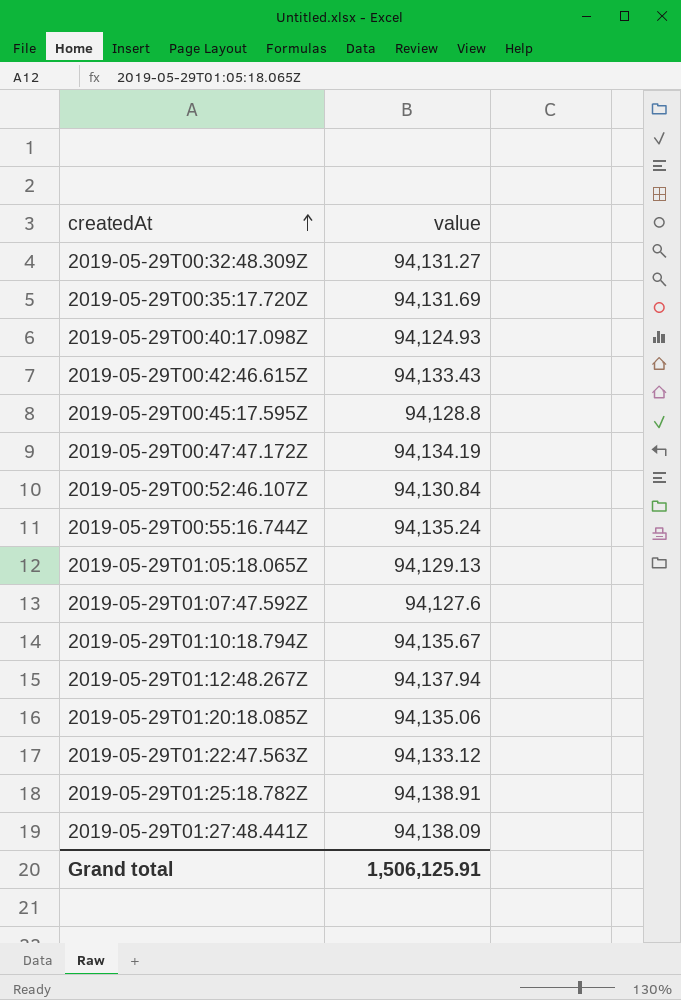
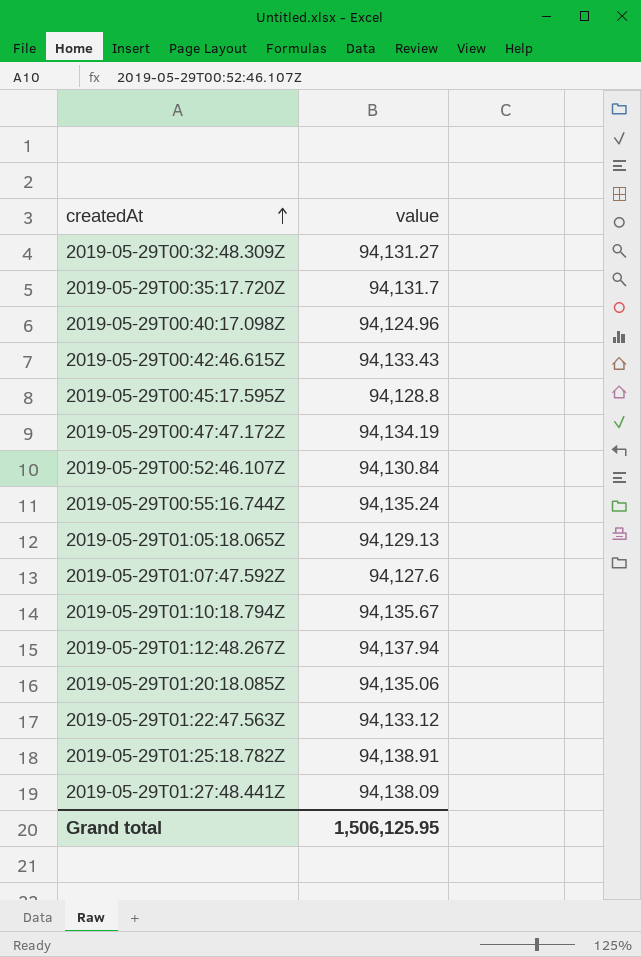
2019-05-29T00:35:17.720Z | value: 94,131.69 -> 94,131.7
2019-05-29T00:40:17.098Z | value: 94,124.93 -> 94,124.96
Grand total | value: 1,506,125.91 -> 1,506,125.95

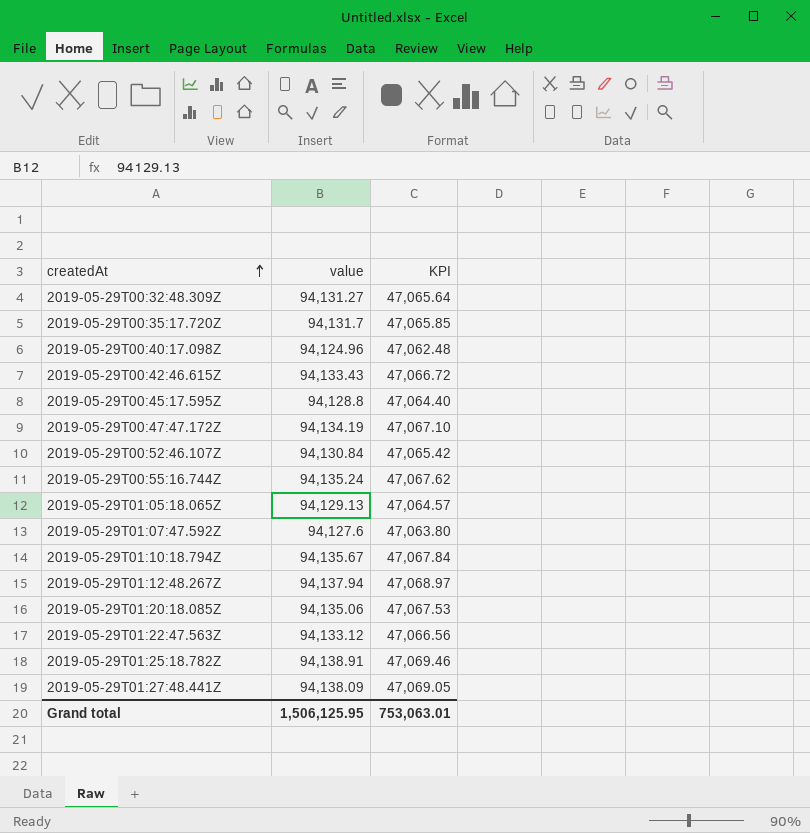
column KPI | formula: none -> [value] * 0.5

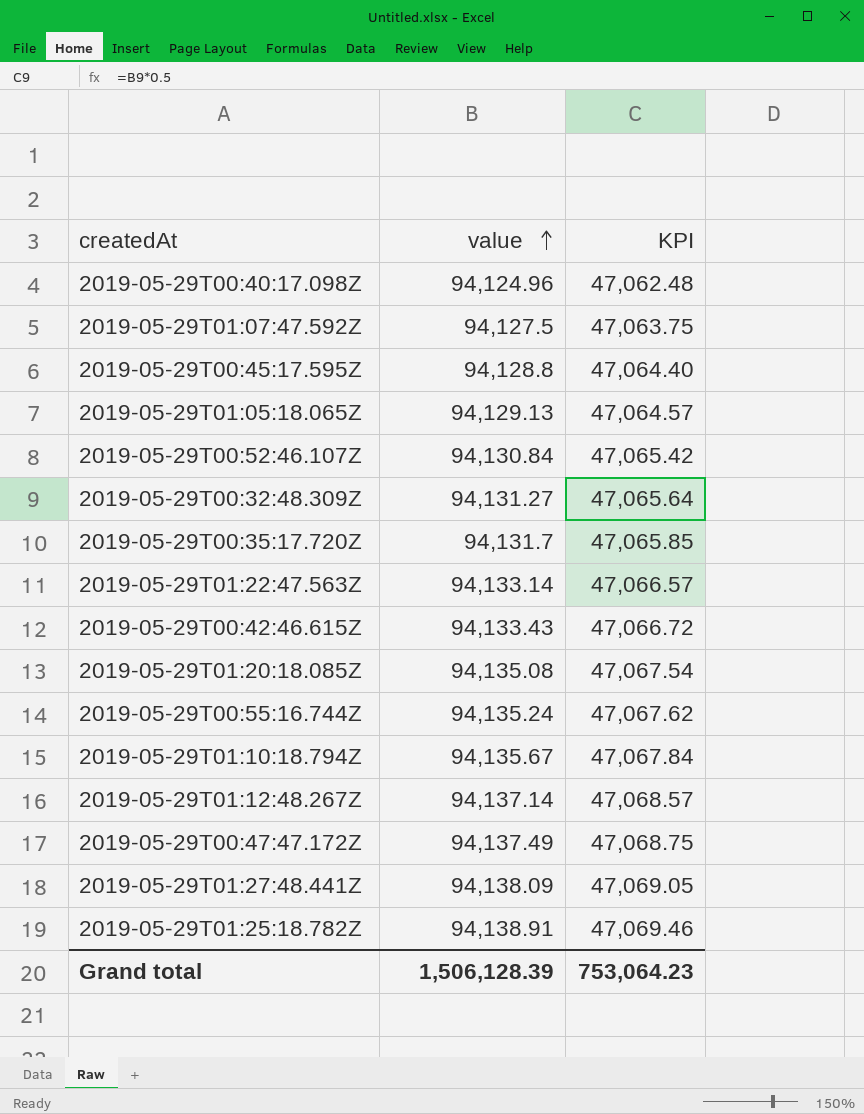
row order: createdAt ascending -> value ascending
2019-05-29T01:07:47.592Z | value: 94,127.6 -> 94,127.5
2019-05-29T01:07:47.592Z | KPI: 47,063.80 -> 47,063.75
2019-05-29T01:22:47.563Z | value: 94,133.12 -> 94,133.14
2019-05-29T01:22:47.563Z | KPI: 47,066.56 -> 47,066.57
2019-05-29T01:20:18.085Z | value: 94,135.06 -> 94,135.08
2019-05-29T01:20:18.085Z | KPI: 47,067.53 -> 47,067.54
2019-05-29T01:12:48.267Z | value: 94,137.94 -> 94,137.14
2019-05-29T01:12:48.267Z | KPI: 47,068.97 -> 47,068.57
2019-05-29T00:47:47.172Z | value: 94,134.19 -> 94,137.49
2019-05-29T00:47:47.172Z | KPI: 47,067.10 -> 47,068.75
Grand total | value: 1,506,125.95 -> 1,506,128.39
Grand total | KPI: 753,063.01 -> 753,064.23

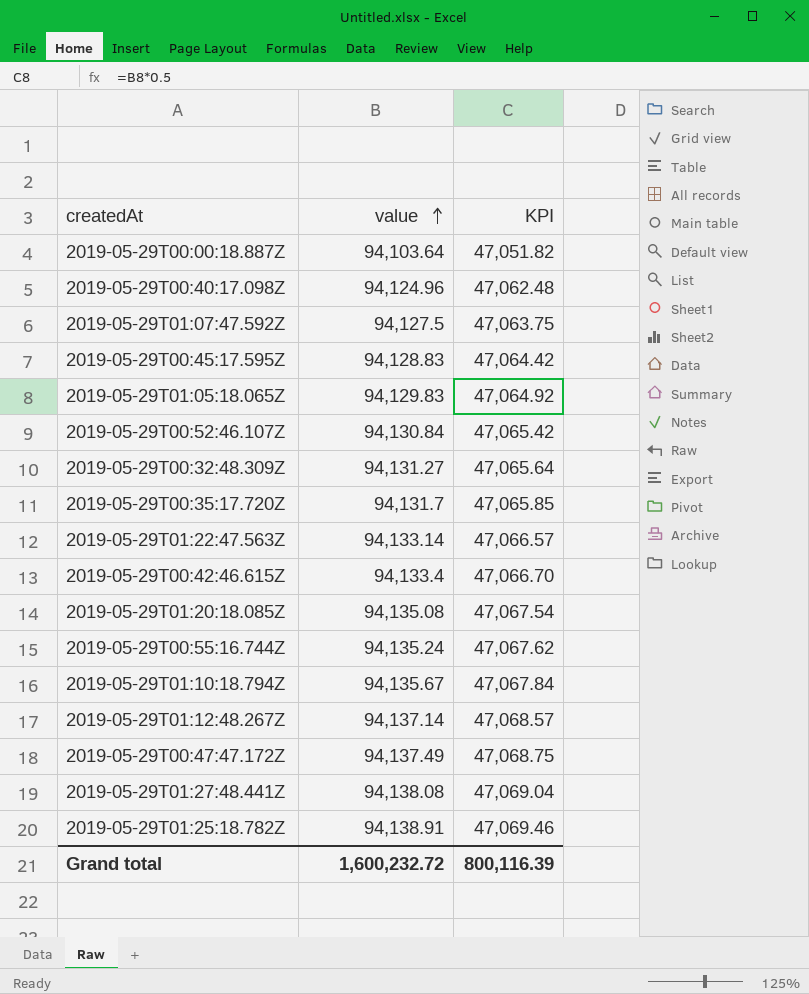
row 2019-05-29T00:00:18.887Z: none -> 94,103.64 | 47,051.82
2019-05-29T00:45:17.595Z | value: 94,128.8 -> 94,128.83
2019-05-29T00:45:17.595Z | KPI: 47,064.40 -> 47,064.42
2019-05-29T01:05:18.065Z | value: 94,129.13 -> 94,129.83
2019-05-29T01:05:18.065Z | KPI: 47,064.57 -> 47,064.92
2019-05-29T00:42:46.615Z | value: 94,133.43 -> 94,133.4
2019-05-29T00:42:46.615Z | KPI: 47,066.72 -> 47,066.70
2019-05-29T01:27:48.441Z | value: 94,138.09 -> 94,138.08
2019-05-29T01:27:48.441Z | KPI: 47,069.05 -> 47,069.04
Grand total | value: 1,506,128.39 -> 1,600,232.72
Grand total | KPI: 753,064.23 -> 800,116.39

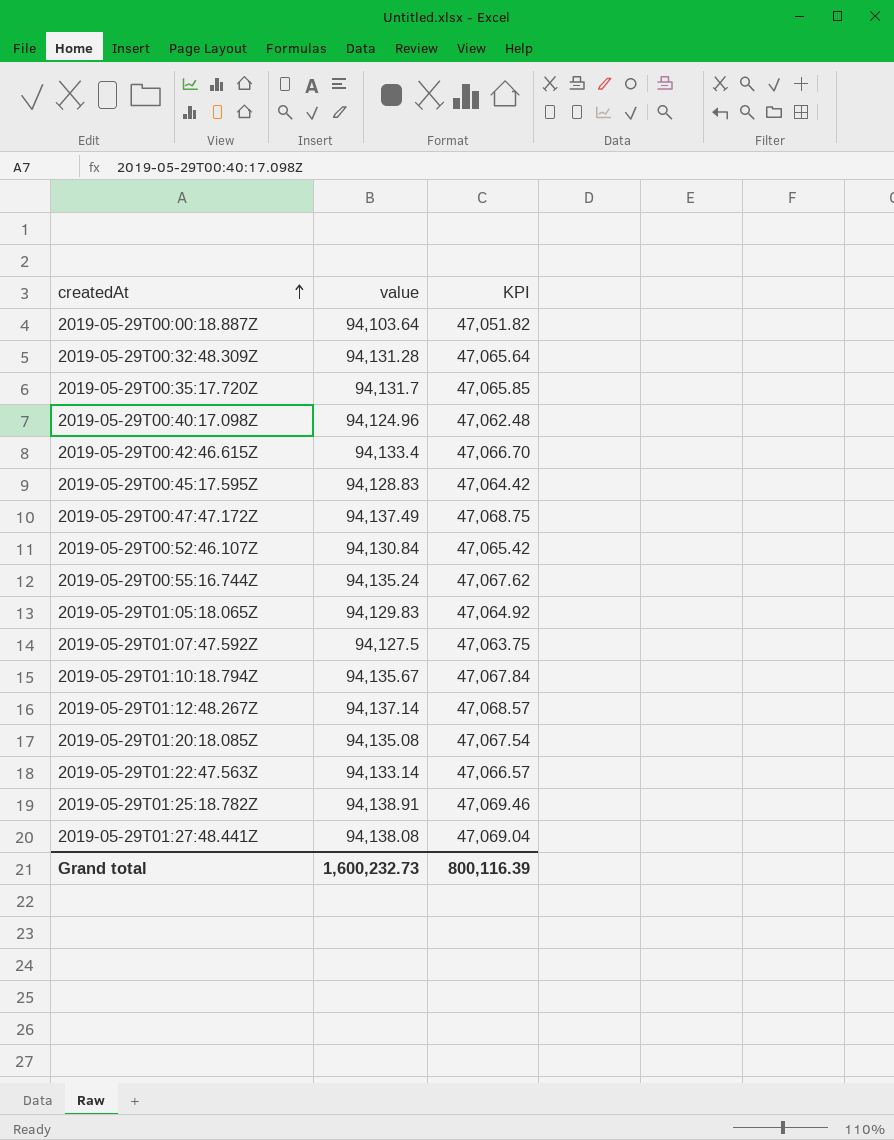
row order: value ascending -> createdAt ascending
2019-05-29T00:32:48.309Z | value: 94,131.27 -> 94,131.28
Grand total | value: 1,600,232.72 -> 1,600,232.73

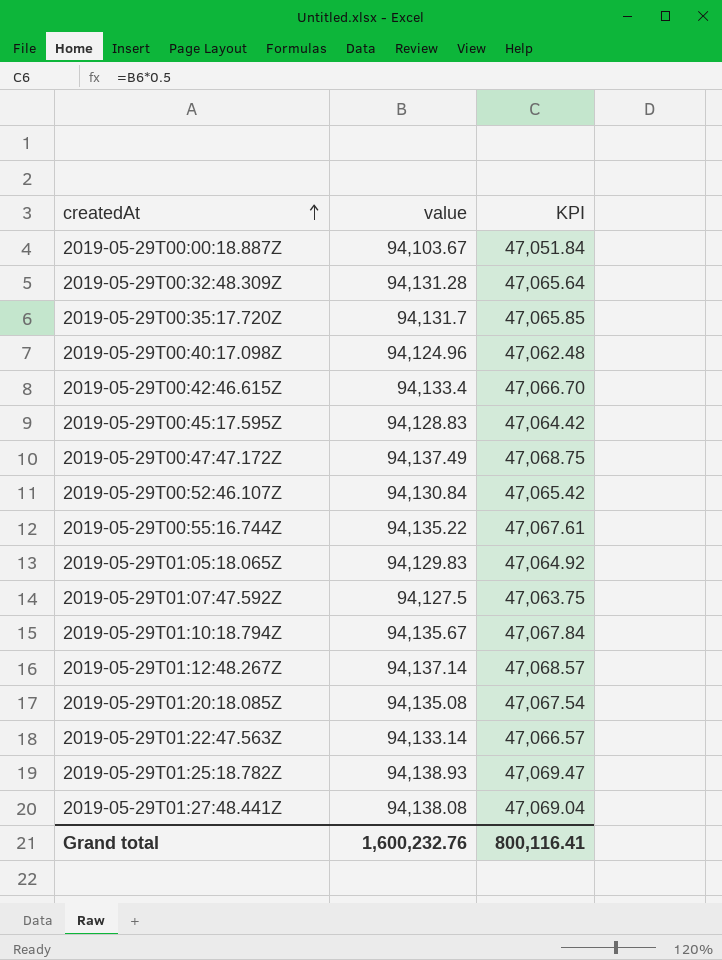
2019-05-29T00:00:18.887Z | value: 94,103.64 -> 94,103.67
2019-05-29T00:00:18.887Z | KPI: 47,051.82 -> 47,051.84
2019-05-29T00:55:16.744Z | value: 94,135.24 -> 94,135.22
2019-05-29T00:55:16.744Z | KPI: 47,067.62 -> 47,067.61
2019-05-29T01:25:18.782Z | value: 94,138.91 -> 94,138.93
2019-05-29T01:25:18.782Z | KPI: 47,069.46 -> 47,069.47
Grand total | value: 1,600,232.73 -> 1,600,232.76
Grand total | KPI: 800,116.39 -> 800,116.41

